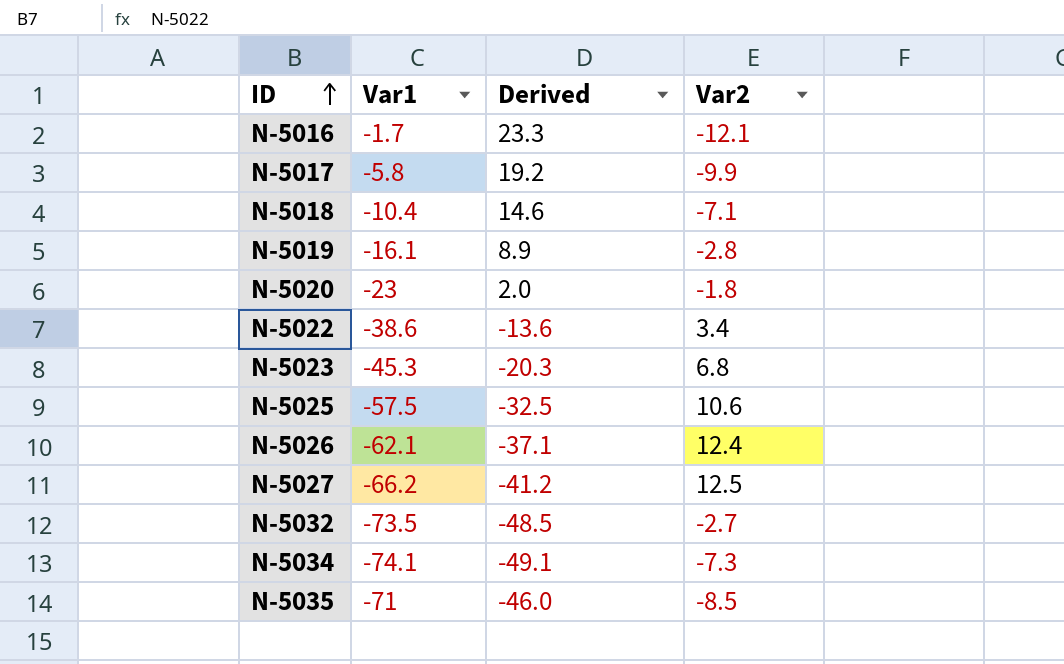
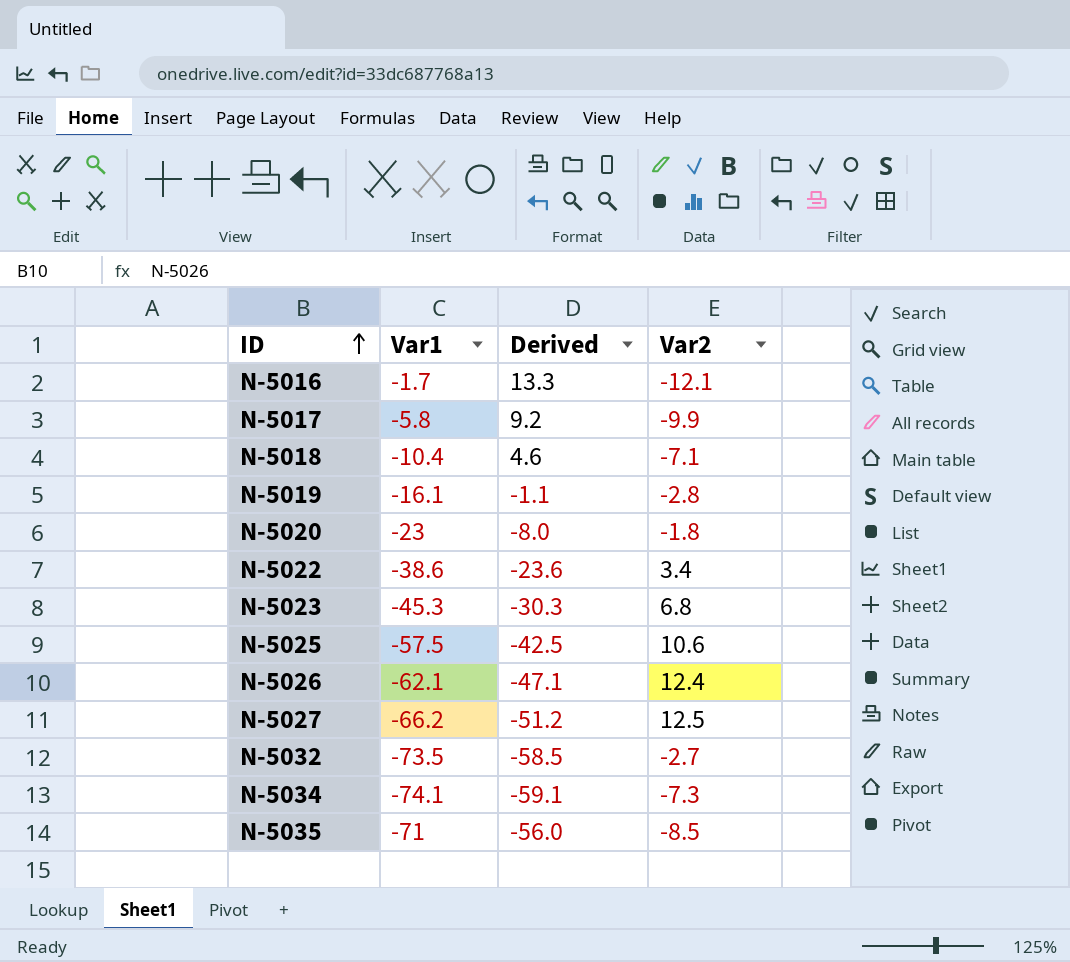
column Derived | formula: [Var1] + 25 -> [Var1] + 15

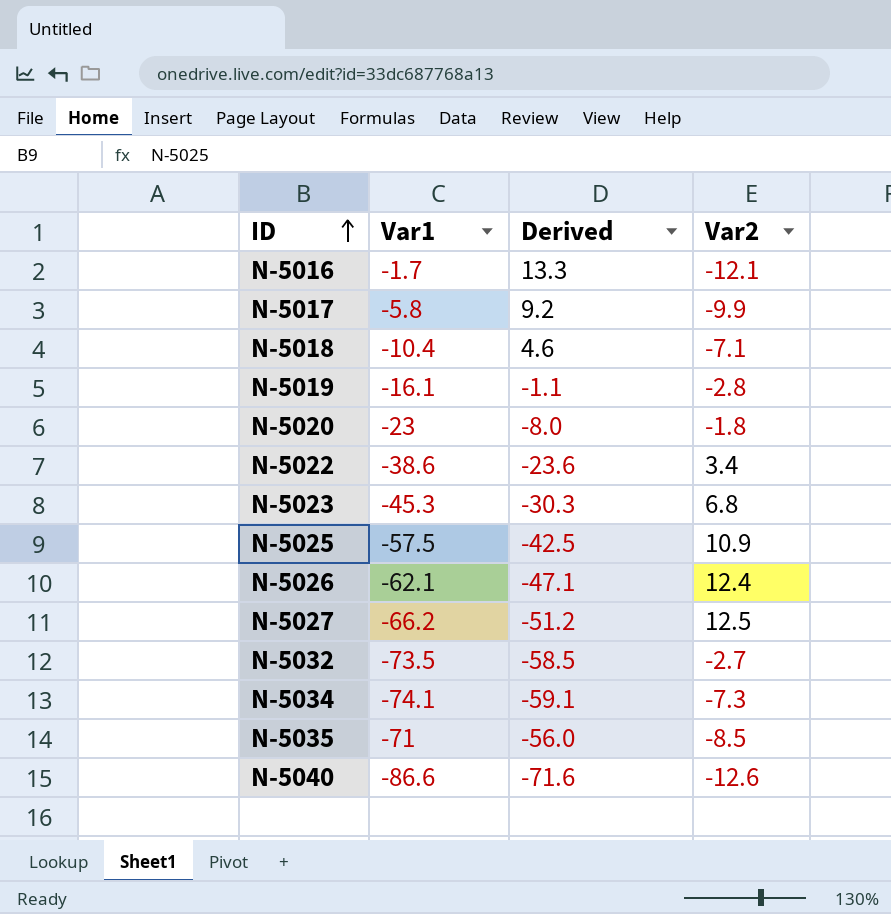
N-5025 | Var2: 10.6 -> 10.9
row N-5040: none -> -86.6 | -71.6 | -12.6

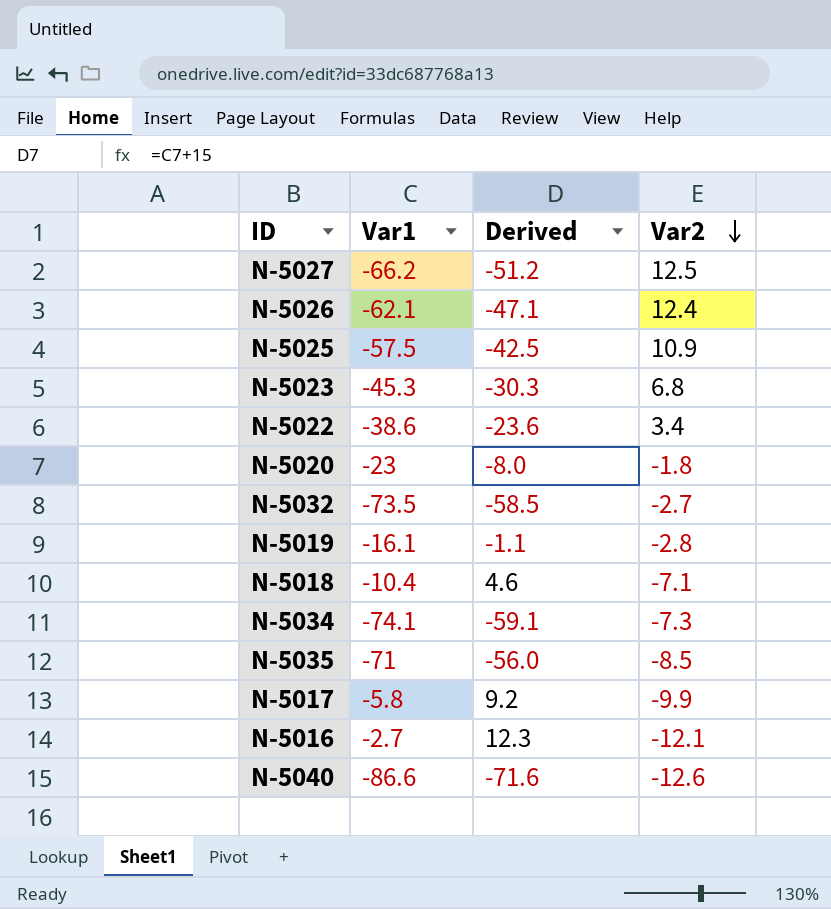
row order: ID ascending -> Var2 descending
N-5016 | Var1: -1.7 -> -2.7
N-5016 | Derived: 13.3 -> 12.3

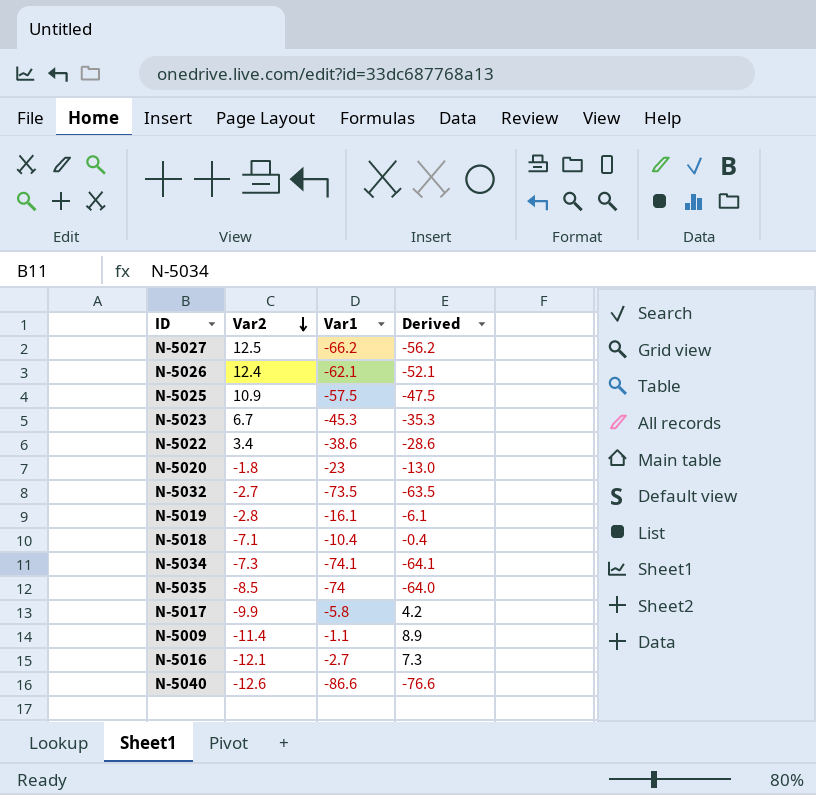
column Var2 | position: 4 -> 2
column Derived | formula: [Var1] + 15 -> [Var1] + 10
N-5023 | Var2: 6.8 -> 6.7
N-5035 | Var1: -71 -> -74
row N-5009: none -> -11.4 | -1.1 | 8.9

